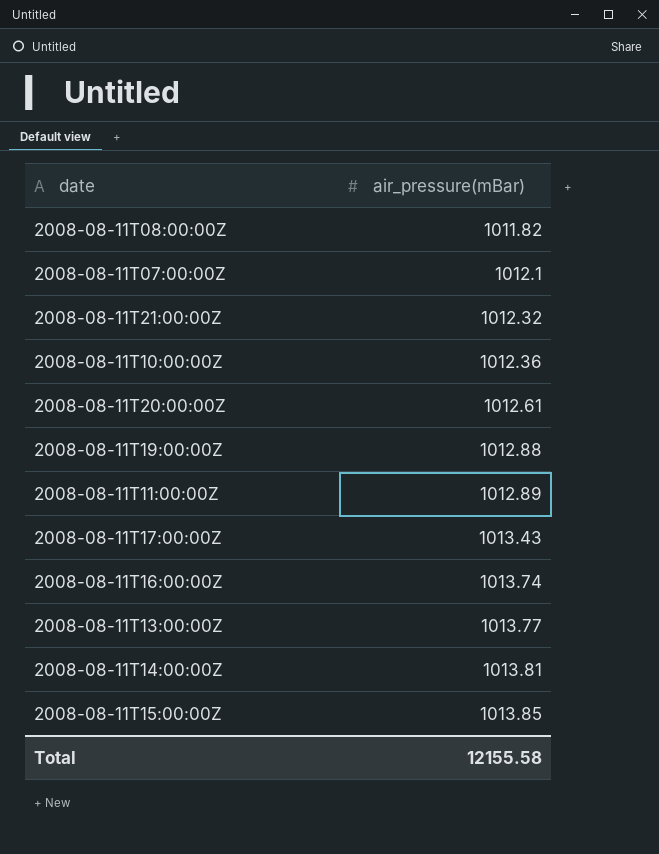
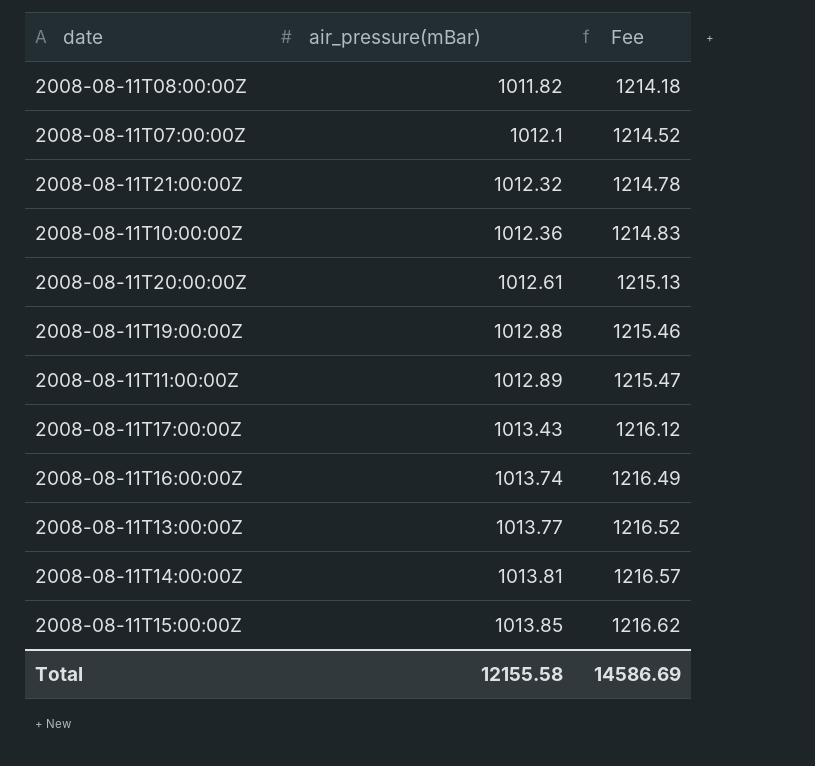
column Fee | formula: none -> [air_pressure(mBar)] * 1.2

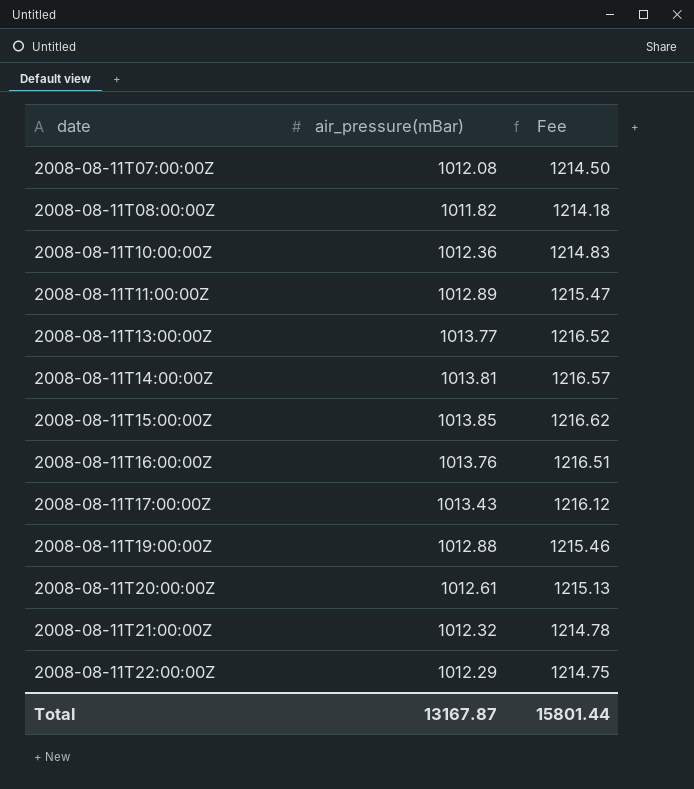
row order: air_pressure(mBar) ascending -> date ascending
2008-08-11T07:00:00Z | air_pressure(mBar): 1012.1 -> 1012.08
2008-08-11T07:00:00Z | Fee: 1214.52 -> 1214.50
2008-08-11T16:00:00Z | air_pressure(mBar): 1013.74 -> 1013.76
2008-08-11T16:00:00Z | Fee: 1216.49 -> 1216.51
row 2008-08-11T22:00:00Z: none -> 1012.29 | 1214.75
Total | air_pressure(mBar): 12155.58 -> 13167.87
Total | Fee: 14586.69 -> 15801.44

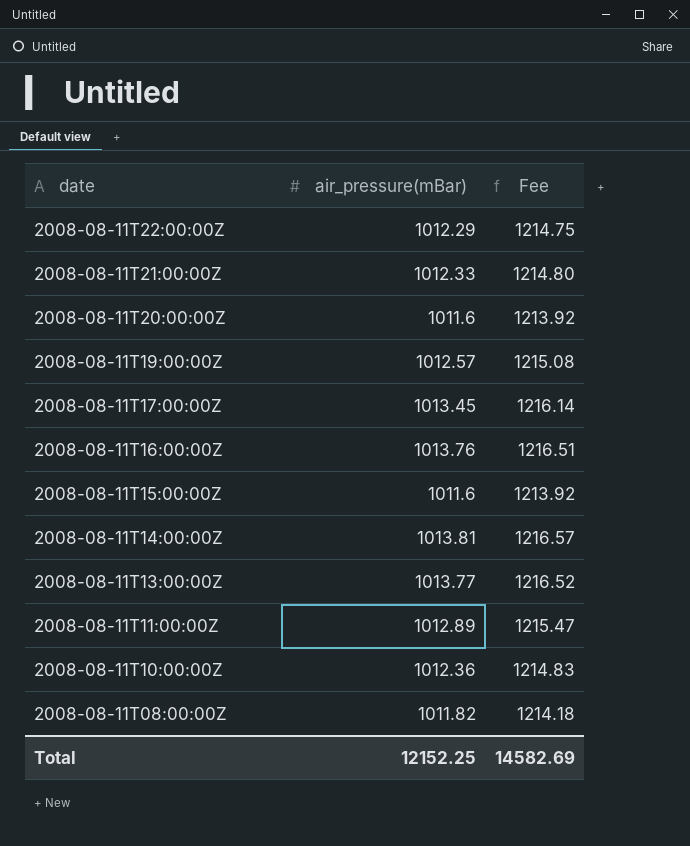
row order: date ascending -> date descending
row 2008-08-11T07:00:00Z: 1012.08 | 1214.50 -> none
2008-08-11T21:00:00Z | air_pressure(mBar): 1012.32 -> 1012.33
2008-08-11T21:00:00Z | Fee: 1214.78 -> 1214.80
2008-08-11T20:00:00Z | air_pressure(mBar): 1012.61 -> 1011.6
2008-08-11T20:00:00Z | Fee: 1215.13 -> 1213.92
2008-08-11T19:00:00Z | air_pressure(mBar): 1012.88 -> 1012.57
2008-08-11T19:00:00Z | Fee: 1215.46 -> 1215.08
2008-08-11T17:00:00Z | air_pressure(mBar): 1013.43 -> 1013.45
2008-08-11T17:00:00Z | Fee: 1216.12 -> 1216.14
2008-08-11T15:00:00Z | air_pressure(mBar): 1013.85 -> 1011.6
2008-08-11T15:00:00Z | Fee: 1216.62 -> 1213.92
Total | air_pressure(mBar): 13167.87 -> 12152.25
Total | Fee: 15801.44 -> 14582.69

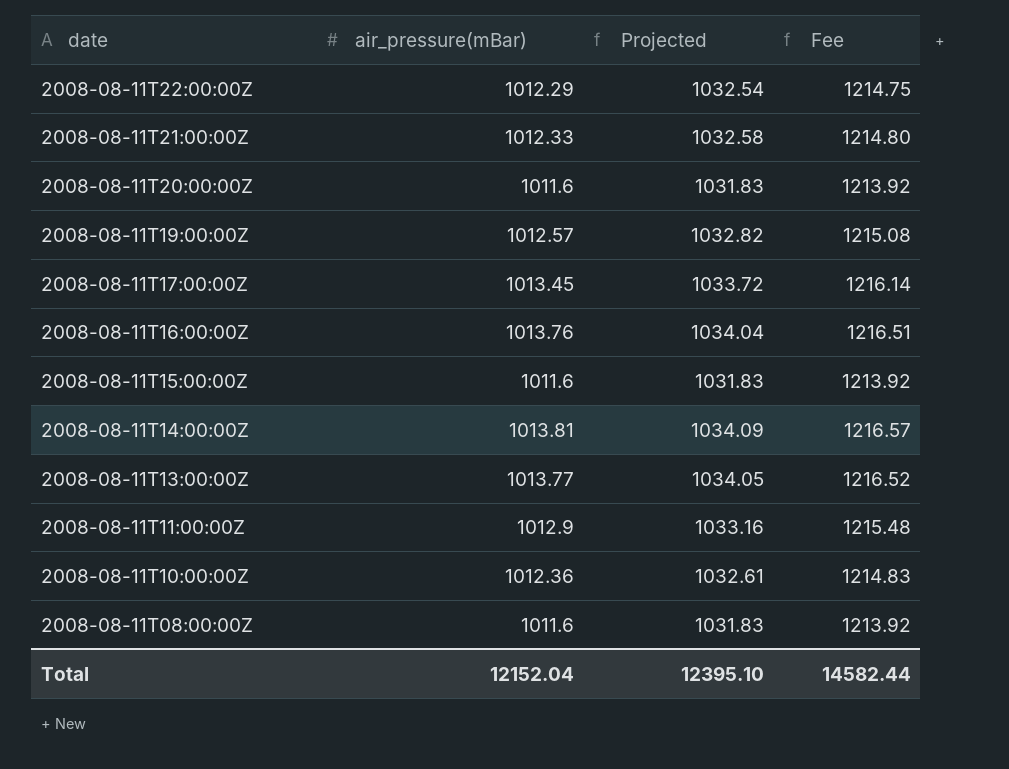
column Projected | formula: none -> [air_pressure(mBar)] * 1.02
2008-08-11T11:00:00Z | air_pressure(mBar): 1012.89 -> 1012.9
2008-08-11T11:00:00Z | Fee: 1215.47 -> 1215.48
2008-08-11T08:00:00Z | air_pressure(mBar): 1011.82 -> 1011.6
2008-08-11T08:00:00Z | Fee: 1214.18 -> 1213.92
Total | air_pressure(mBar): 12152.25 -> 12152.04
Total | Fee: 14582.69 -> 14582.44

